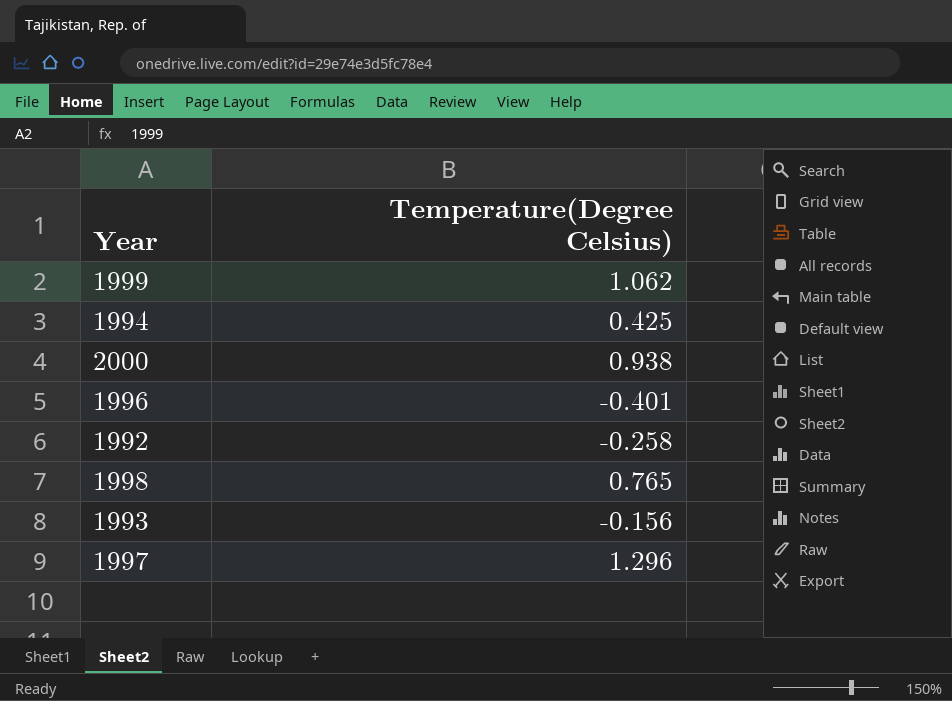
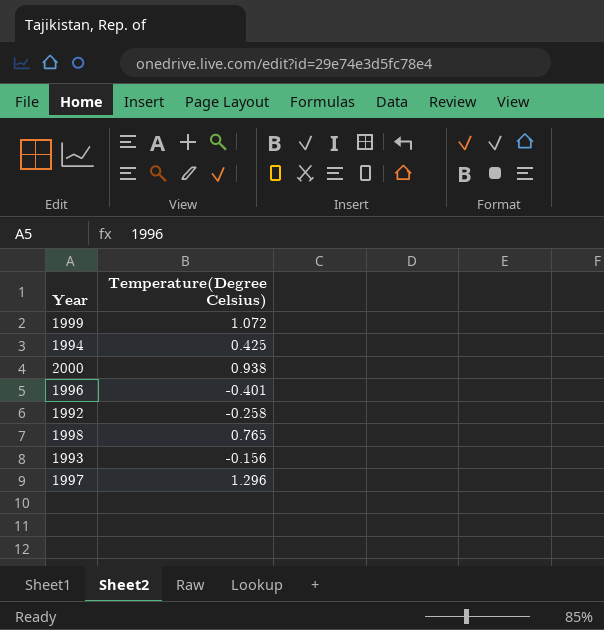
1999 | Temperature(Degree Celsius): 1.062 -> 1.072

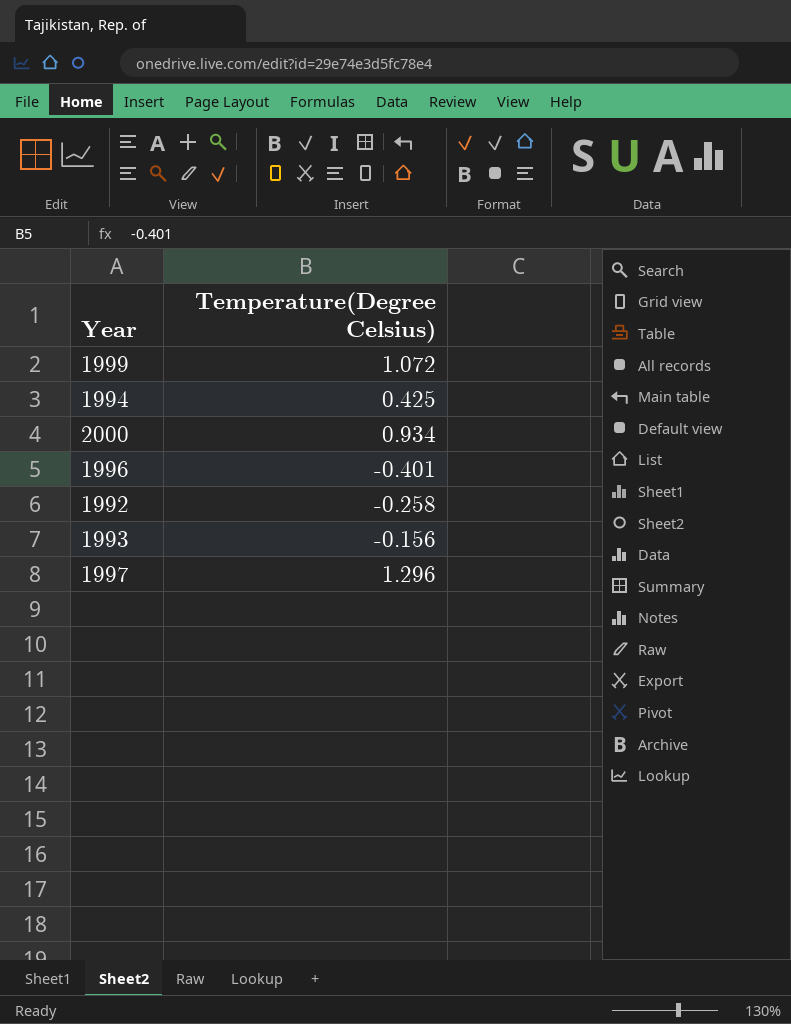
row 1998: 0.765 -> none
2000 | Temperature(Degree Celsius): 0.938 -> 0.934

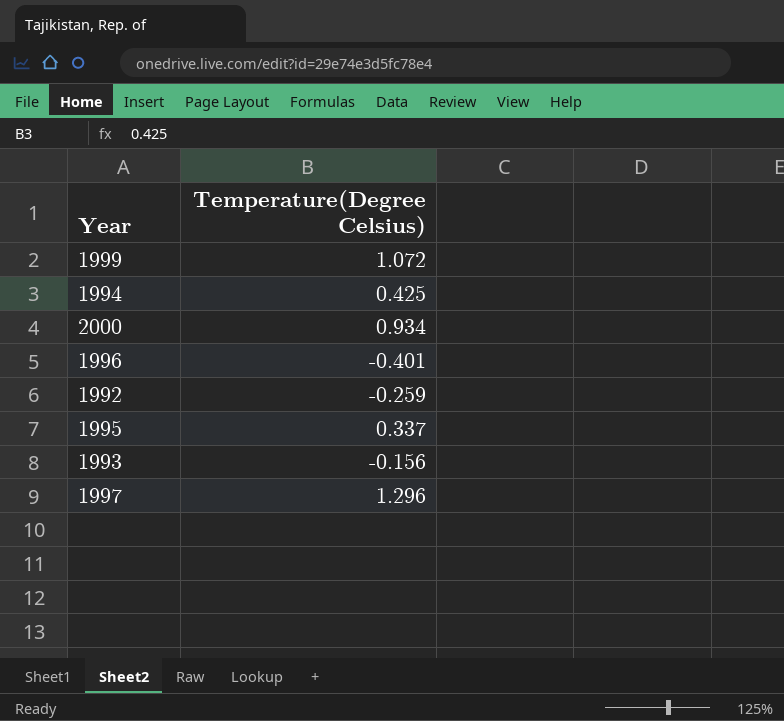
1992 | Temperature(Degree Celsius): -0.258 -> -0.259
row 1995: none -> 0.337

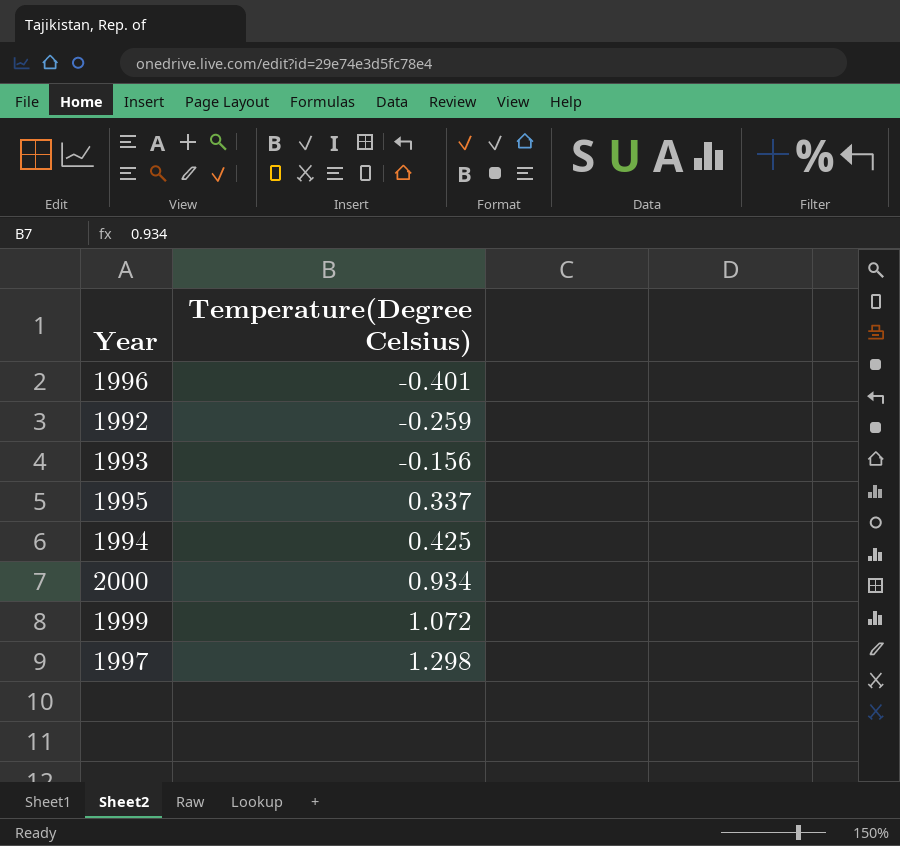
row order: none -> Temperature(Degree Celsius) ascending
1997 | Temperature(Degree Celsius): 1.296 -> 1.298

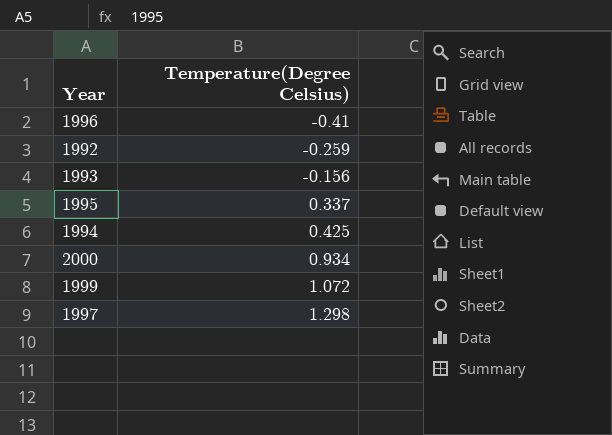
1996 | Temperature(Degree Celsius): -0.401 -> -0.41

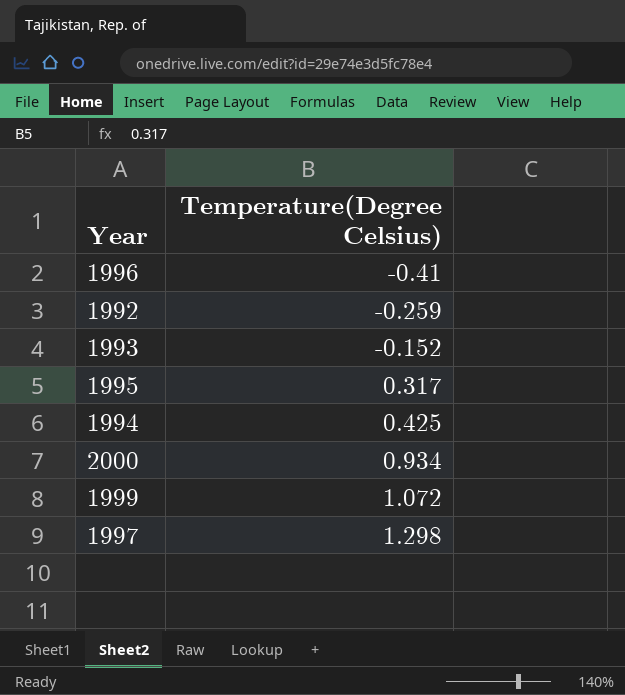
1993 | Temperature(Degree Celsius): -0.156 -> -0.152
1995 | Temperature(Degree Celsius): 0.337 -> 0.317

